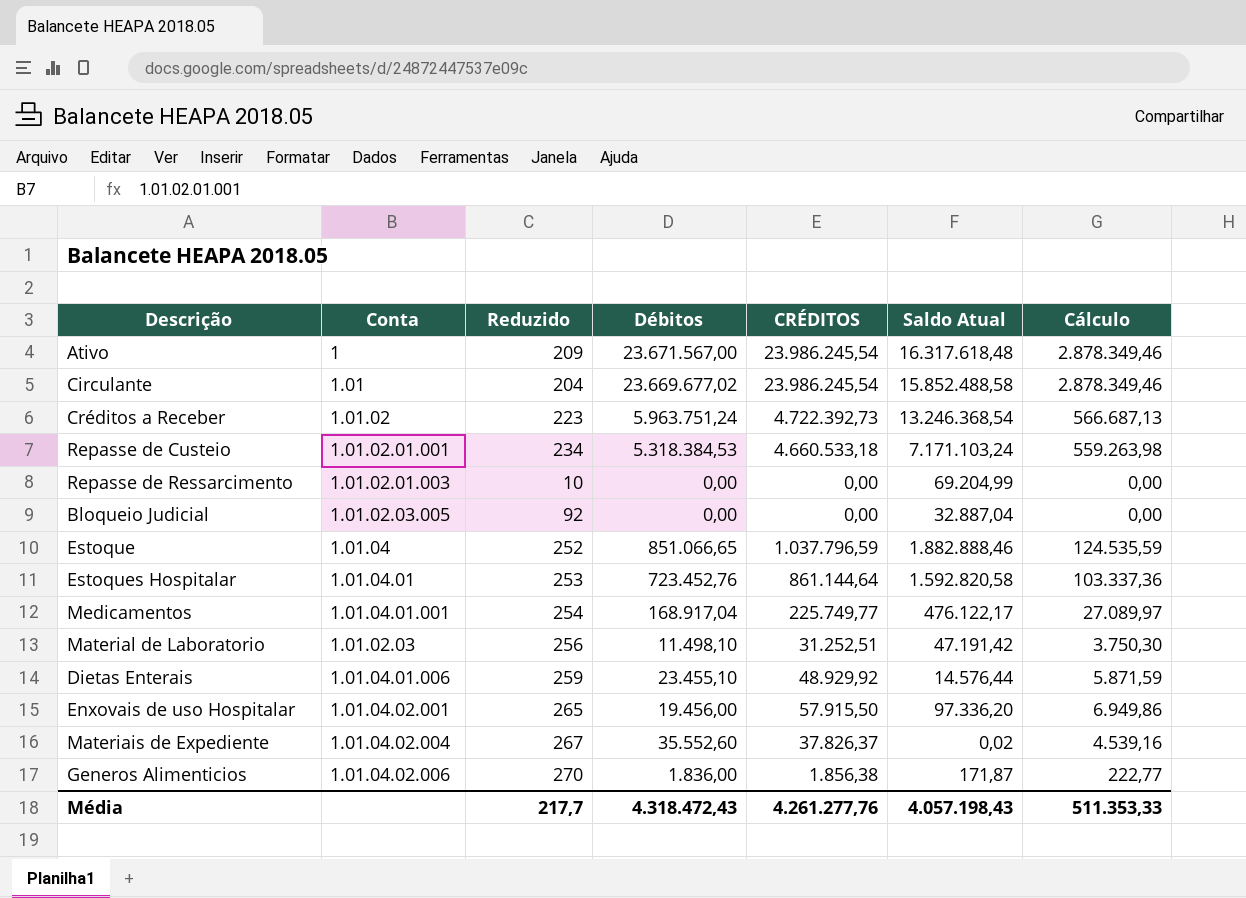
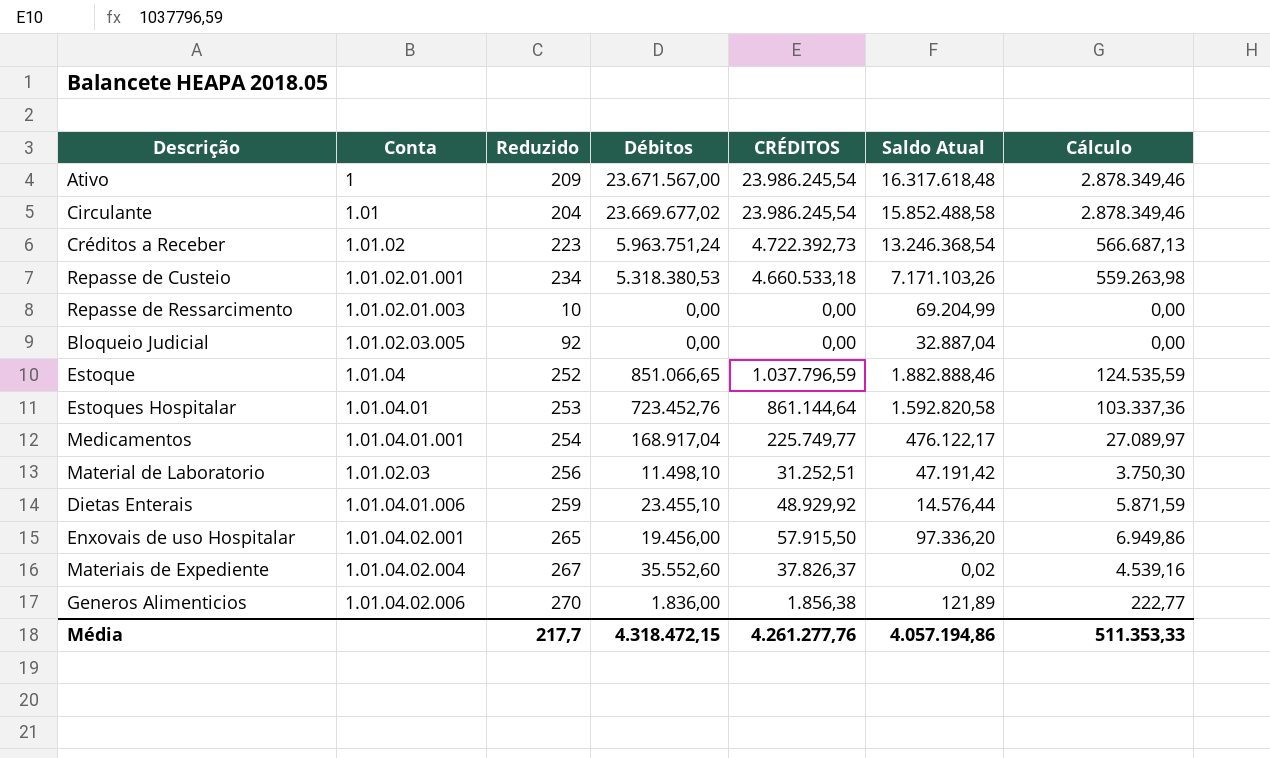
Repasse de Custeio | Débitos: 5.318.384,53 -> 5.318.380,53
Repasse de Custeio | Saldo Atual: 7.171.103,24 -> 7.171.103,26
Generos Alimenticios | Saldo Atual: 171,87 -> 121,89
Média | Débitos: 4.318.472,43 -> 4.318.472,15
Média | Saldo Atual: 4.057.198,43 -> 4.057.194,86

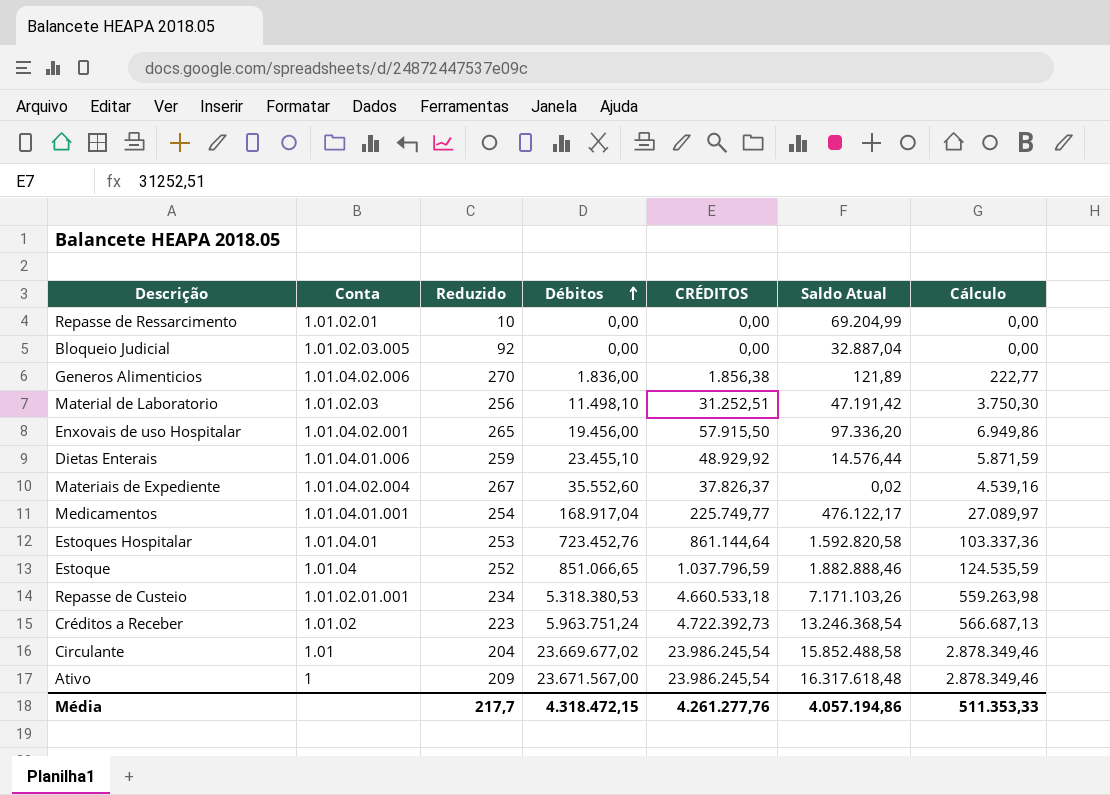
row order: none -> Débitos ascending
Repasse de Ressarcimento | Conta: 1.01.02.01.003 -> 1.01.02.01

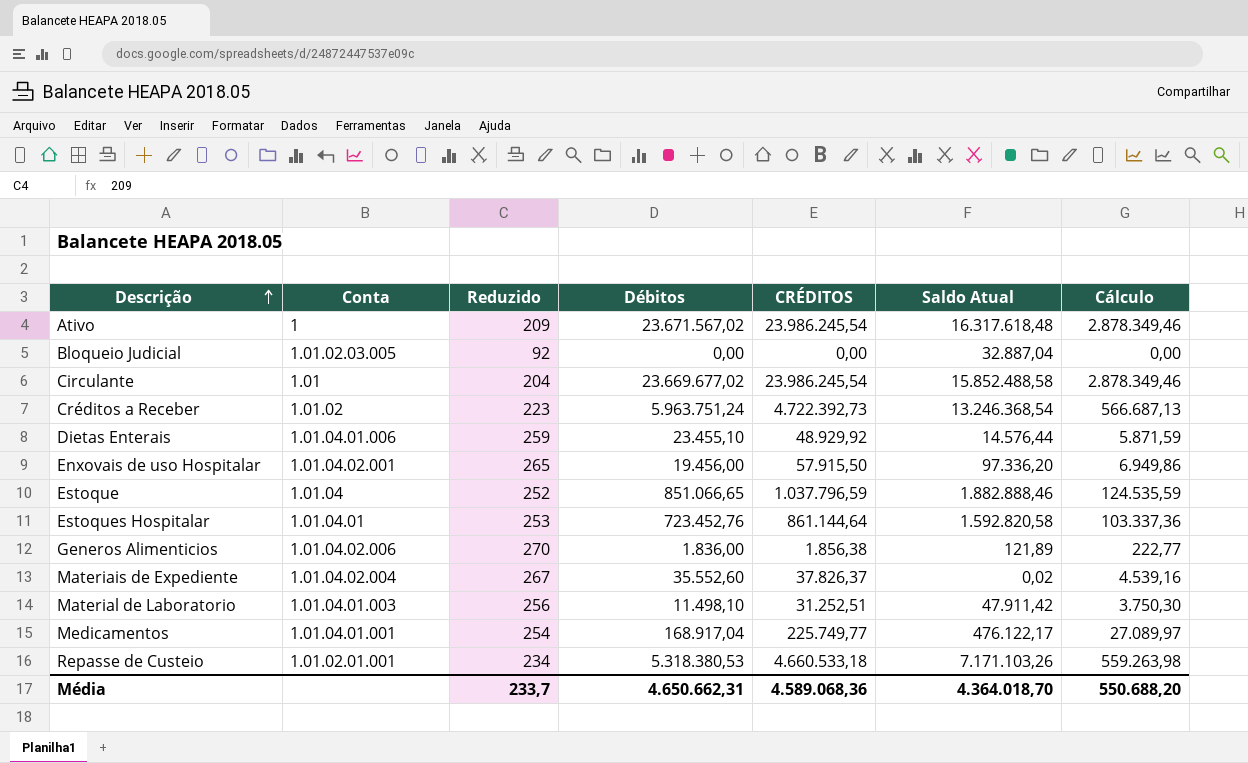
row order: Débitos ascending -> Descrição ascending
row Repasse de Ressarcimento: 1.01.02.01 | 10 | 0,00 | 0,00 | 69.204,99 | 0,00 -> none
Ativo | Débitos: 23.671.567,00 -> 23.671.567,02
Material de Laboratorio | Conta: 1.01.02.03 -> 1.01.04.01.003
Material de Laboratorio | Saldo Atual: 47.191,42 -> 47.911,42
Média | Reduzido: 217,7 -> 233,7
Média | Débitos: 4.318.472,15 -> 4.650.662,31
Média | CRÉDITOS: 4.261.277,76 -> 4.589.068,36
Média | Saldo Atual: 4.057.194,86 -> 4.364.018,70
Média | Cálculo: 511.353,33 -> 550.688,20

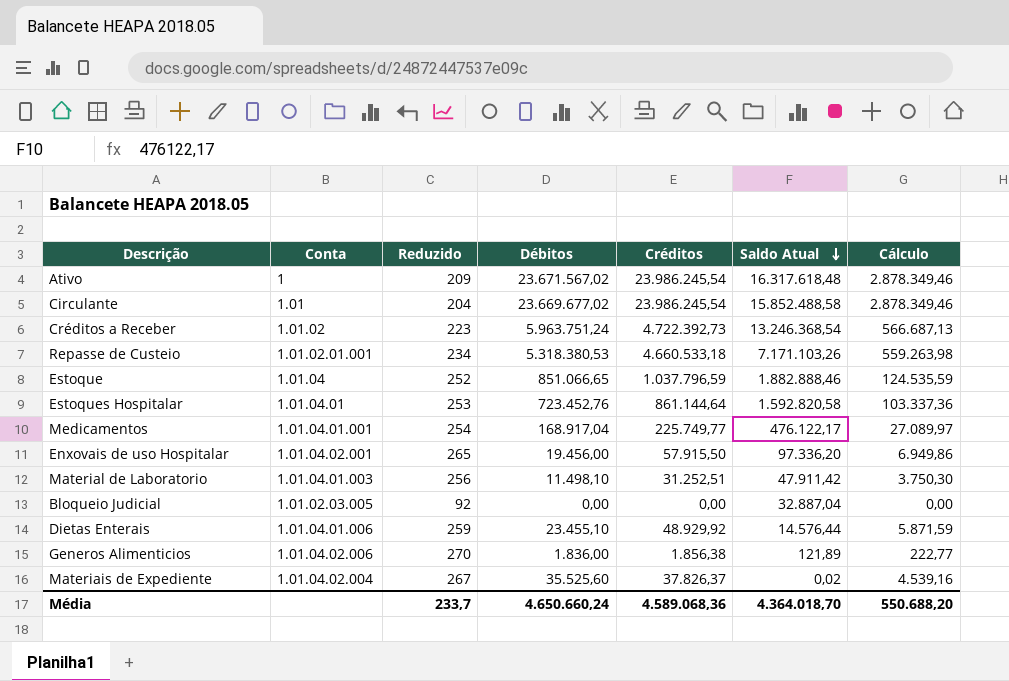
row order: Descrição ascending -> Saldo Atual descending
column name: CRÉDITOS -> Créditos
Materiais de Expediente | Débitos: 35.552,60 -> 35.525,60
Média | Débitos: 4.650.662,31 -> 4.650.660,24

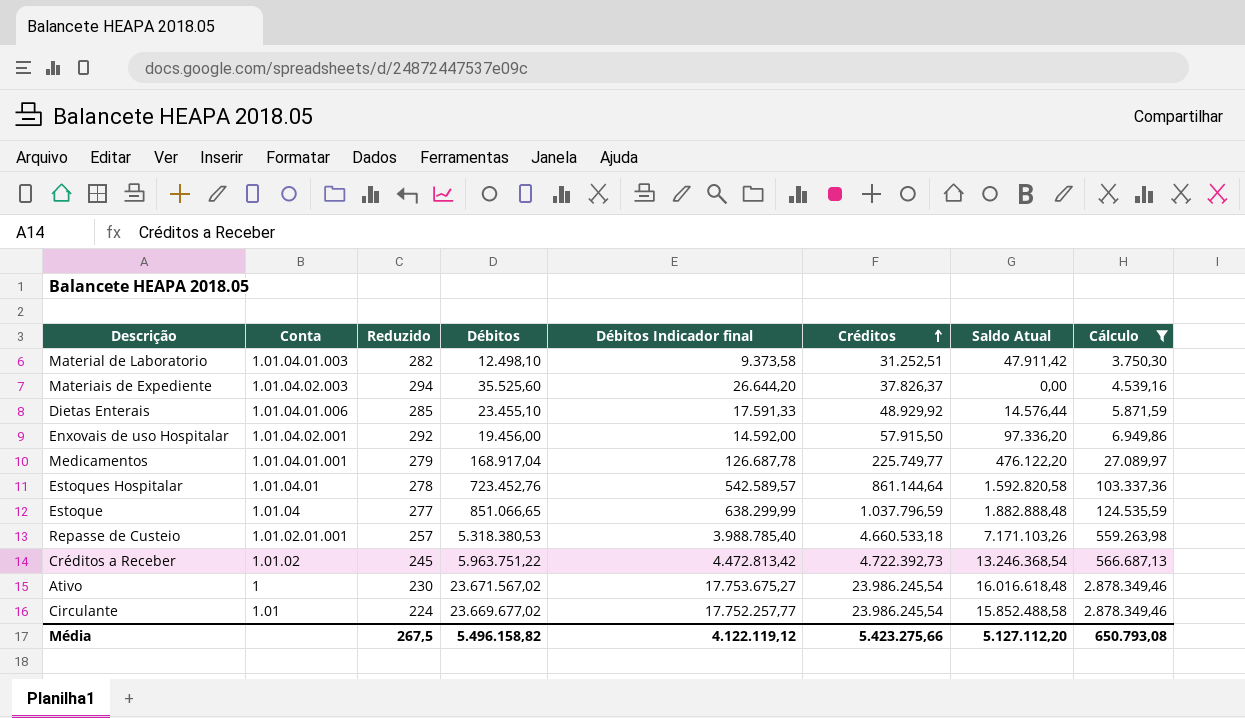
filter: none -> Cálculo >= 3.750,30
row order: Saldo Atual descending -> Créditos ascending
column Débitos Indicador final | formula: none -> [Débitos] * 0,75
Material de Laboratorio | Reduzido: 256 -> 282
Material de Laboratorio | Débitos: 11.498,10 -> 12.498,10
Materiais de Expediente | Conta: 1.01.04.02.004 -> 1.01.04.02.003
Materiais de Expediente | Reduzido: 267 -> 294
Materiais de Expediente | Saldo Atual: 0,02 -> 0,00
Dietas Enterais | Reduzido: 259 -> 285
Enxovais de uso Hospitalar | Reduzido: 265 -> 292
Medicamentos | Reduzido: 254 -> 279
Medicamentos | Saldo Atual: 476.122,17 -> 476.122,20
Estoques Hospitalar | Reduzido: 253 -> 278
Estoque | Reduzido: 252 -> 277
Estoque | Saldo Atual: 1.882.888,46 -> 1.882.888,48
Repasse de Custeio | Reduzido: 234 -> 257
Créditos a Receber | Reduzido: 223 -> 245
Créditos a Receber | Débitos: 5.963.751,24 -> 5.963.751,22
Ativo | Reduzido: 209 -> 230
Ativo | Saldo Atual: 16.317.618,48 -> 16.016.618,48
Circulante | Reduzido: 204 -> 224
Média | Reduzido: 233,7 -> 267,5
Média | Débitos: 4.650.660,24 -> 5.496.158,82
Média | Créditos: 4.589.068,36 -> 5.423.275,66
Média | Saldo Atual: 4.364.018,70 -> 5.127.112,20
Média | Cálculo: 550.688,20 -> 650.793,08

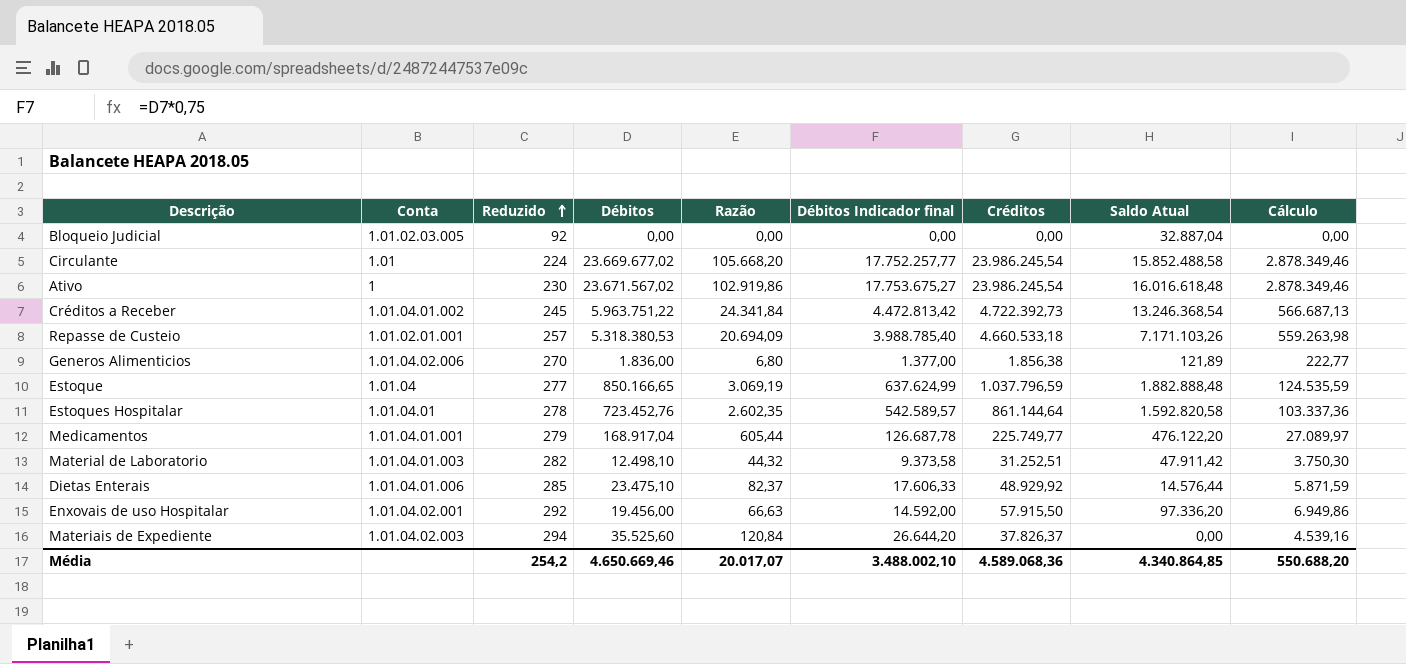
filter: Cálculo >= 3.750,30 -> none
row order: Créditos ascending -> Reduzido ascending
column Razão | formula: none -> [Débitos] / [Reduzido]
Créditos a Receber | Conta: 1.01.02 -> 1.01.04.01.002
Estoque | Débitos: 851.066,65 -> 850.166,65
Estoque | Débitos Indicador final: 638.299,99 -> 637.624,99
Dietas Enterais | Débitos: 23.455,10 -> 23.475,10
Dietas Enterais | Débitos Indicador final: 17.591,33 -> 17.606,33
Média | Reduzido: 267,5 -> 254,2
Média | Débitos: 5.496.158,82 -> 4.650.669,46
Média | Débitos Indicador final: 4.122.119,12 -> 3.488.002,10
Média | Créditos: 5.423.275,66 -> 4.589.068,36
Média | Saldo Atual: 5.127.112,20 -> 4.340.864,85
Média | Cálculo: 650.793,08 -> 550.688,20

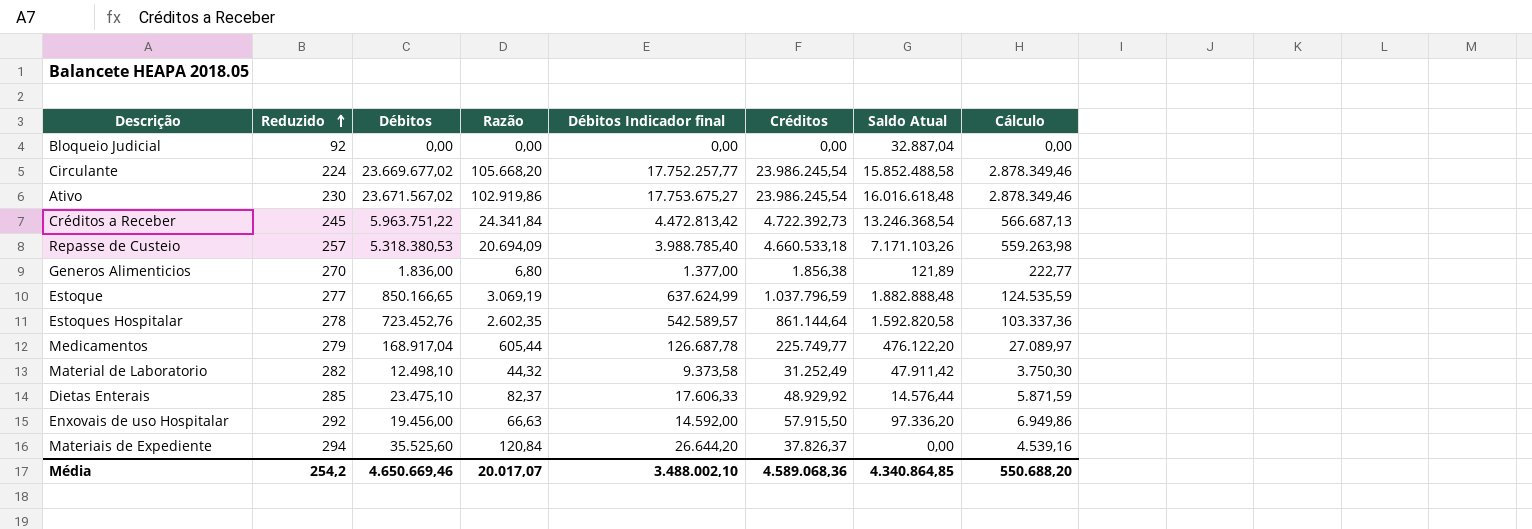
column Conta | position: 2 -> none
Material de Laboratorio | Créditos: 31.252,51 -> 31.252,49

